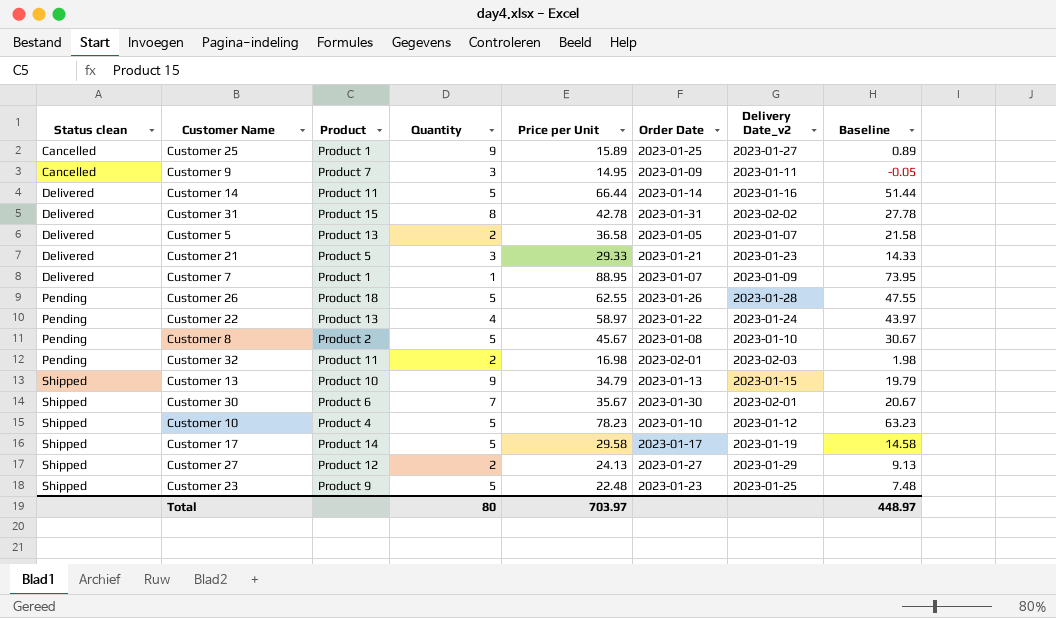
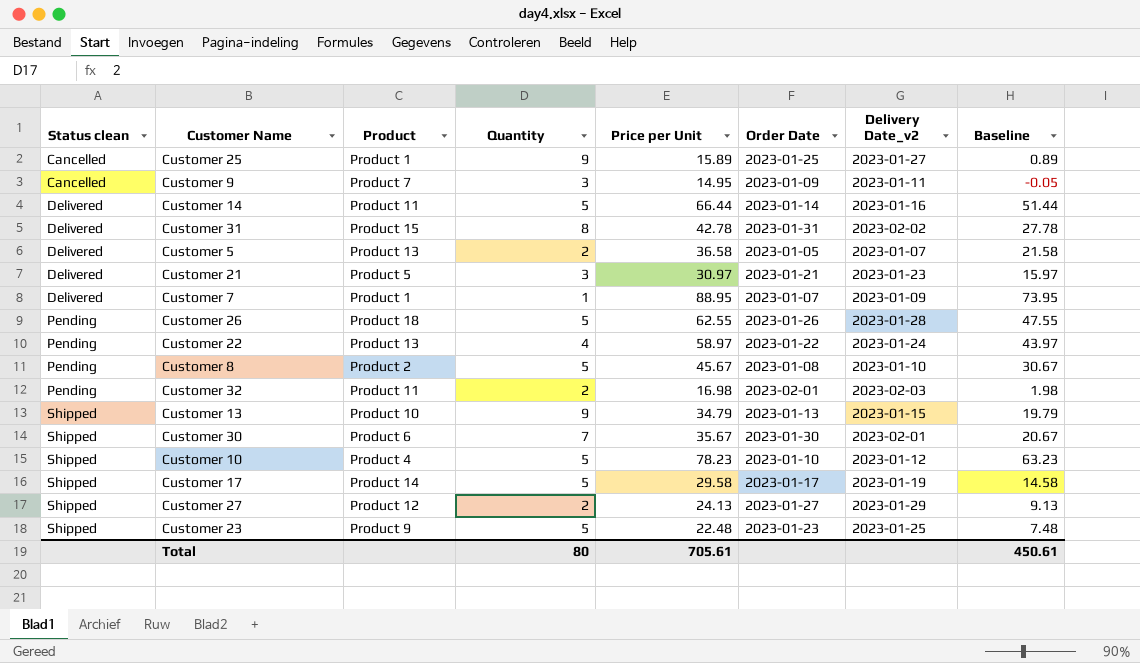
Customer 21 | Price per Unit: 29.33 -> 30.97
Customer 21 | Baseline: 14.33 -> 15.97
Total | Price per Unit: 703.97 -> 705.61
Total | Baseline: 448.97 -> 450.61

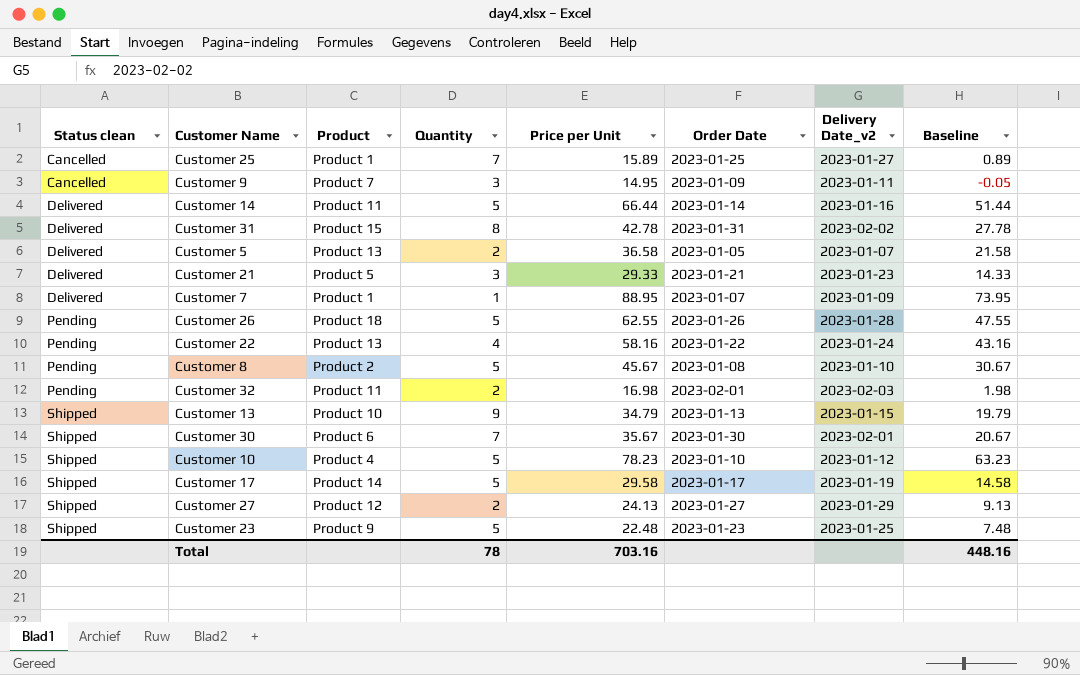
Customer 25 | Quantity: 9 -> 7
Customer 21 | Price per Unit: 30.97 -> 29.33
Customer 21 | Baseline: 15.97 -> 14.33
Customer 22 | Price per Unit: 58.97 -> 58.16
Customer 22 | Baseline: 43.97 -> 43.16
Total | Quantity: 80 -> 78
Total | Price per Unit: 705.61 -> 703.16
Total | Baseline: 450.61 -> 448.16

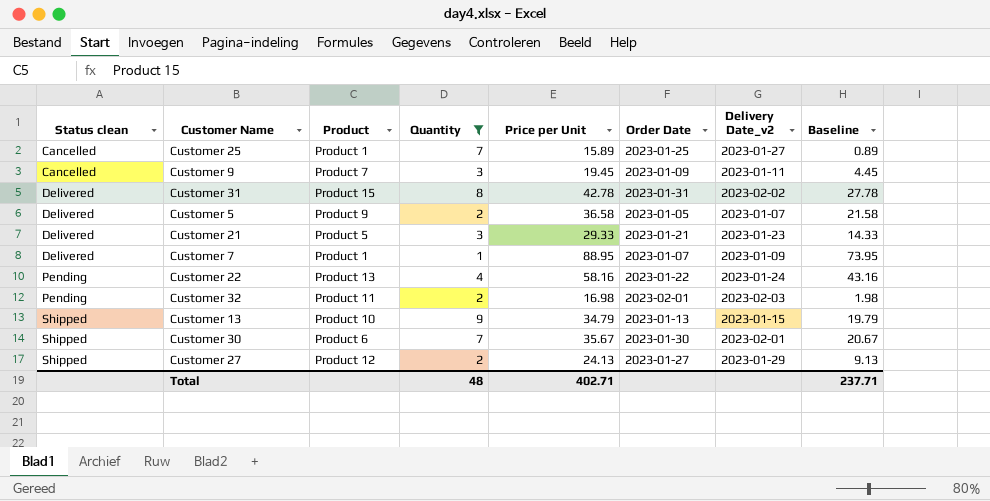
filter: none -> Quantity != 5
Customer 9 | Price per Unit: 14.95 -> 19.45
Customer 9 | Baseline: -0.05 -> 4.45
Customer 5 | Product: Product 13 -> Product 9
Total | Quantity: 78 -> 48
Total | Price per Unit: 703.16 -> 402.71
Total | Baseline: 448.16 -> 237.71

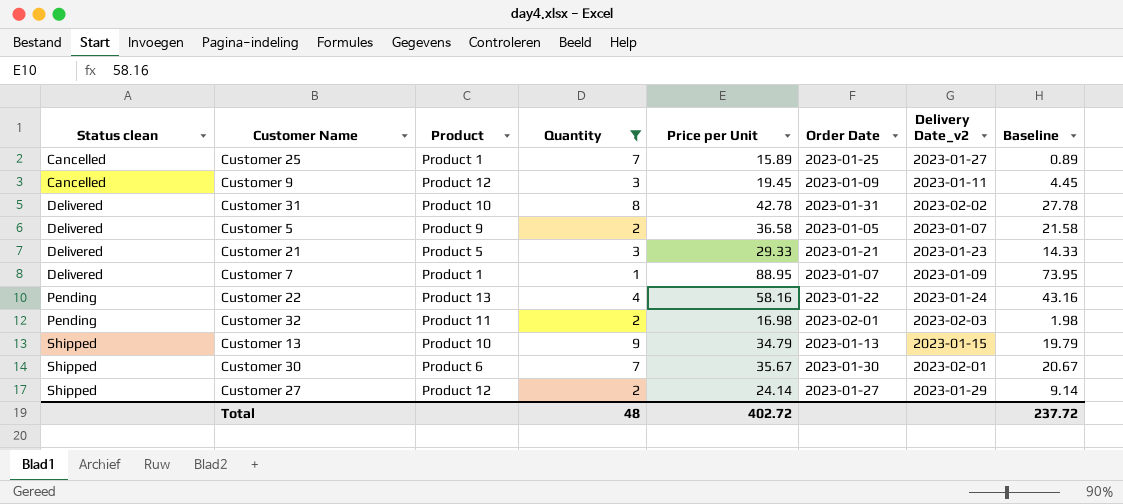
Customer 9 | Product: Product 7 -> Product 12
Customer 31 | Product: Product 15 -> Product 10
Customer 27 | Price per Unit: 24.13 -> 24.14
Customer 27 | Baseline: 9.13 -> 9.14
Total | Price per Unit: 402.71 -> 402.72
Total | Baseline: 237.71 -> 237.72

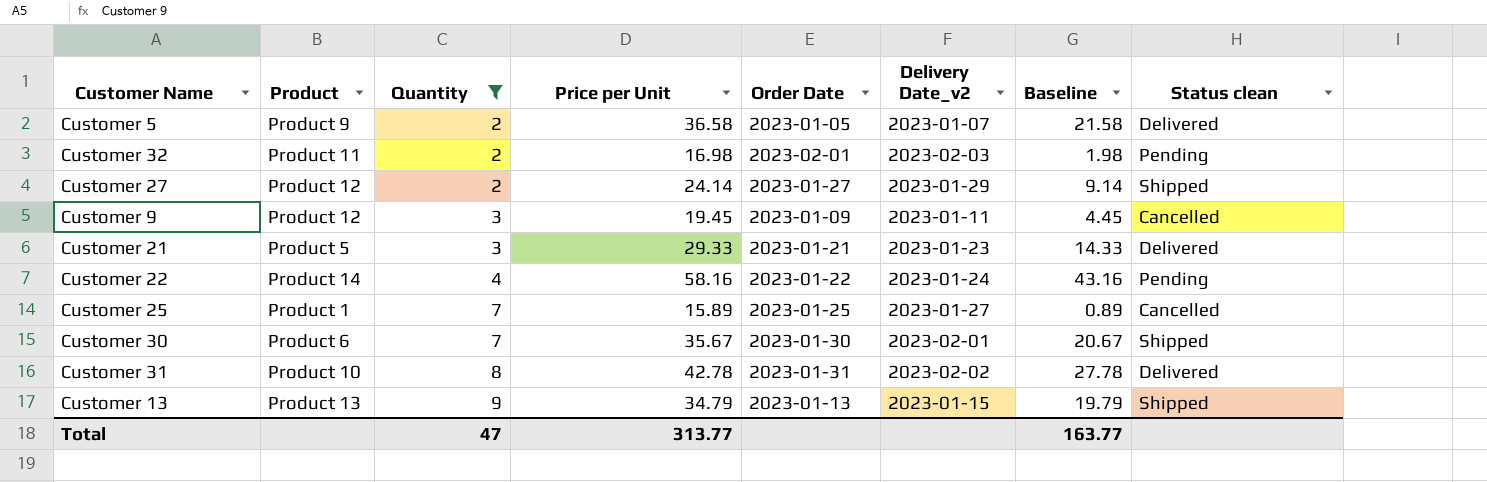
row order: Status clean ascending -> Quantity ascending
column Status clean | position: 1 -> 8
row Customer 7: Delivered | Product 1 | 1 | 88.95 | 2023-01-07 | 2023-01-09 | 73.95 -> none
Customer 22 | Product: Product 13 -> Product 14
Customer 13 | Product: Product 10 -> Product 13
Total | Quantity: 48 -> 47
Total | Price per Unit: 402.72 -> 313.77
Total | Baseline: 237.72 -> 163.77

